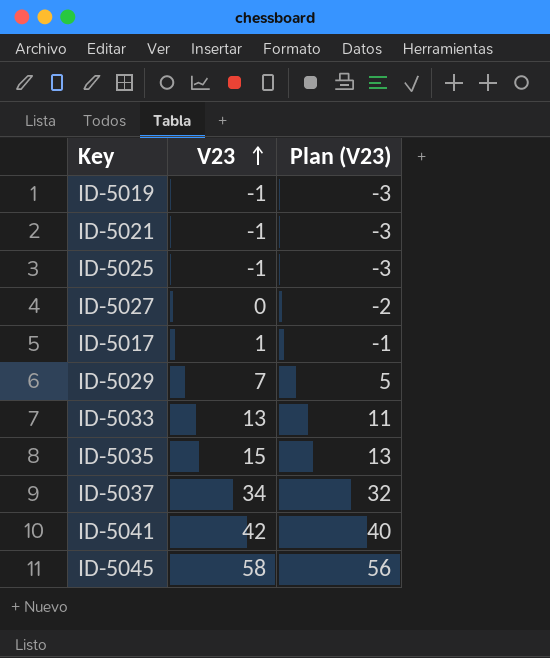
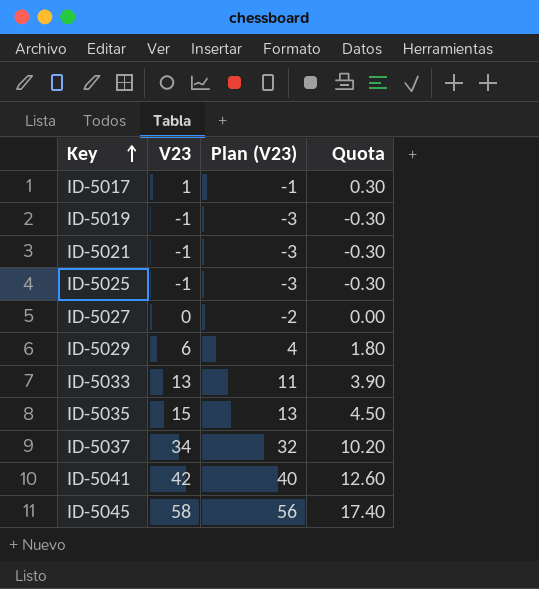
row order: V23 ascending -> Key ascending
column Quota | formula: none -> [V23] * 0.3
ID-5029 | V23: 7 -> 6
ID-5029 | Plan (V23): 5 -> 4

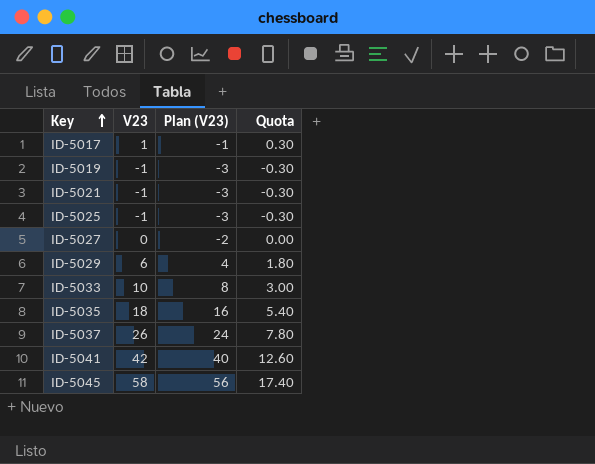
ID-5033 | V23: 13 -> 10
ID-5033 | Plan (V23): 11 -> 8
ID-5033 | Quota: 3.90 -> 3.00
ID-5035 | V23: 15 -> 18
ID-5035 | Plan (V23): 13 -> 16
ID-5035 | Quota: 4.50 -> 5.40
ID-5037 | V23: 34 -> 26
ID-5037 | Plan (V23): 32 -> 24
ID-5037 | Quota: 10.20 -> 7.80

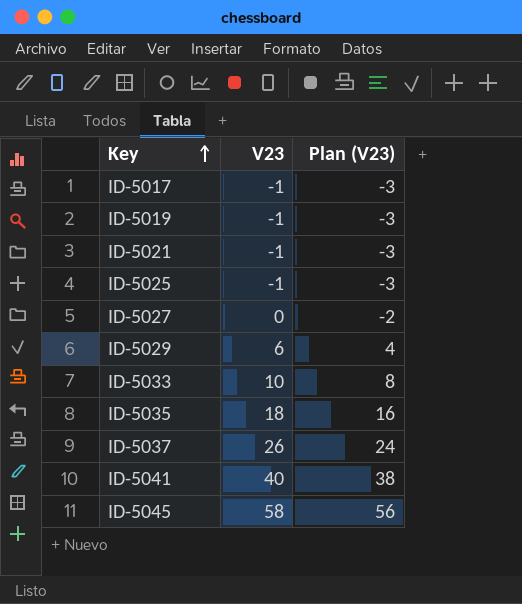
column Quota | formula: [V23] * 0.3 -> none
ID-5017 | V23: 1 -> -1
ID-5017 | Plan (V23): -1 -> -3
ID-5041 | V23: 42 -> 40
ID-5041 | Plan (V23): 40 -> 38

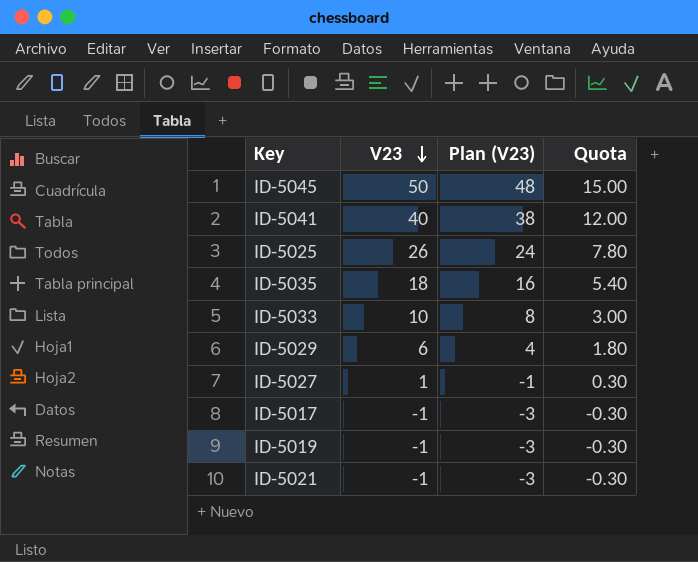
row order: Key ascending -> V23 descending
column Quota | formula: none -> [V23] * 0.3
row ID-5037: 26 | 24 -> none
ID-5045 | V23: 58 -> 50
ID-5045 | Plan (V23): 56 -> 48
ID-5025 | V23: -1 -> 26
ID-5025 | Plan (V23): -3 -> 24
ID-5027 | V23: 0 -> 1
ID-5027 | Plan (V23): -2 -> -1

